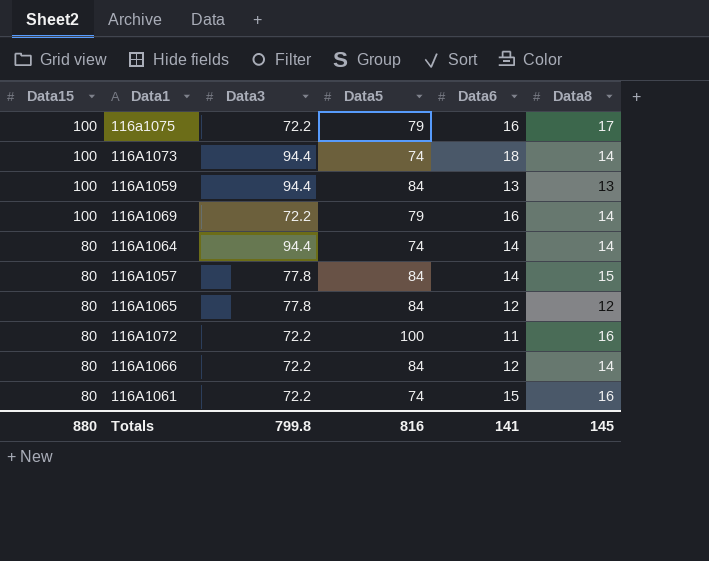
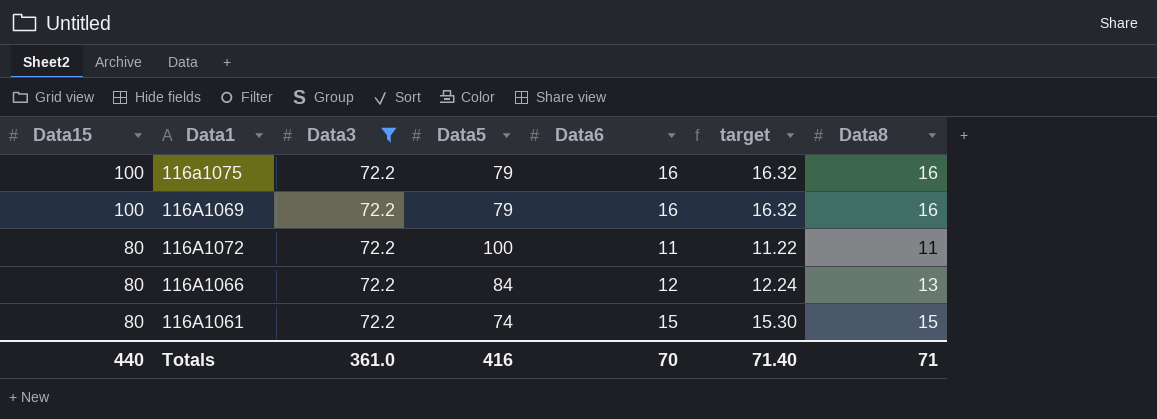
filter: none -> Data3 = 72.2
column target | formula: none -> [Data6] * 1.02
116a1075 | Data8: 17 -> 16
116A1069 | Data8: 14 -> 16
116A1072 | Data8: 16 -> 11
116A1066 | Data8: 14 -> 13
116A1061 | Data8: 16 -> 15
Totals | Data15: 880 -> 440
Totals | Data3: 799.8 -> 361.0
Totals | Data5: 816 -> 416
Totals | Data6: 141 -> 70
Totals | Data8: 145 -> 71

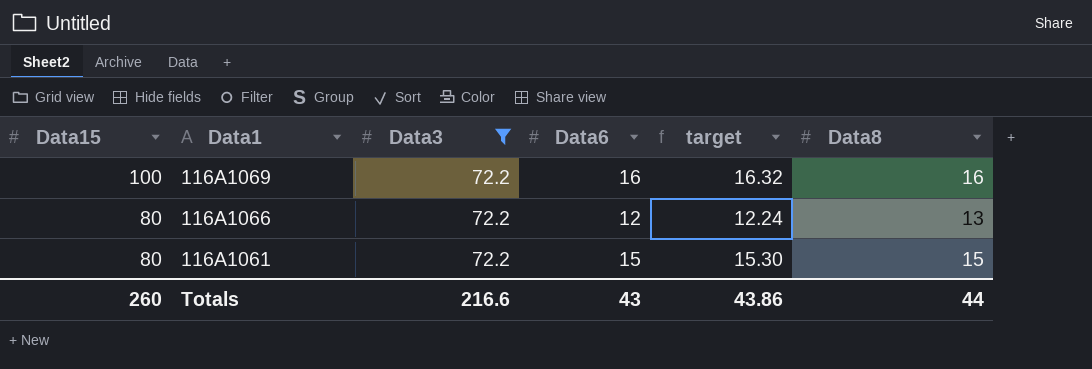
column Data5 | position: 4 -> none
row 116a1075: 100 | 72.2 | 79 | 16 | 16.32 | 16 -> none
row 116A1072: 80 | 72.2 | 100 | 11 | 11.22 | 11 -> none
Totals | Data15: 440 -> 260
Totals | Data3: 361.0 -> 216.6
Totals | Data6: 70 -> 43
Totals | target: 71.40 -> 43.86
Totals | Data8: 71 -> 44

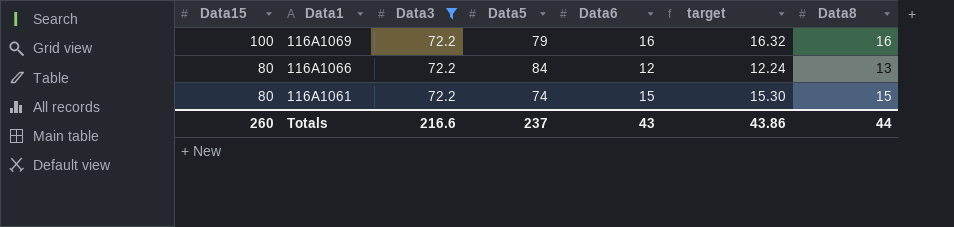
column Data5 | position: none -> 4

